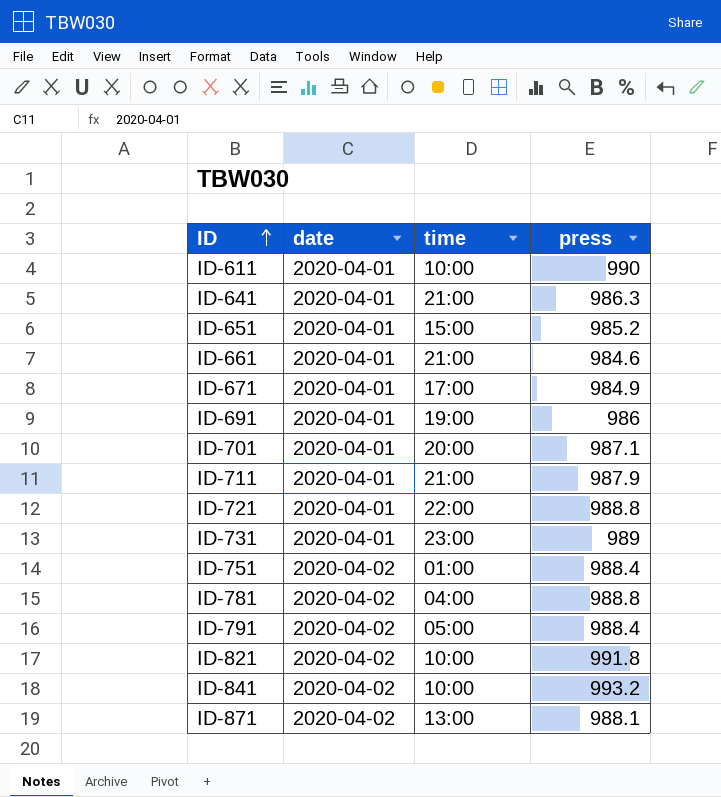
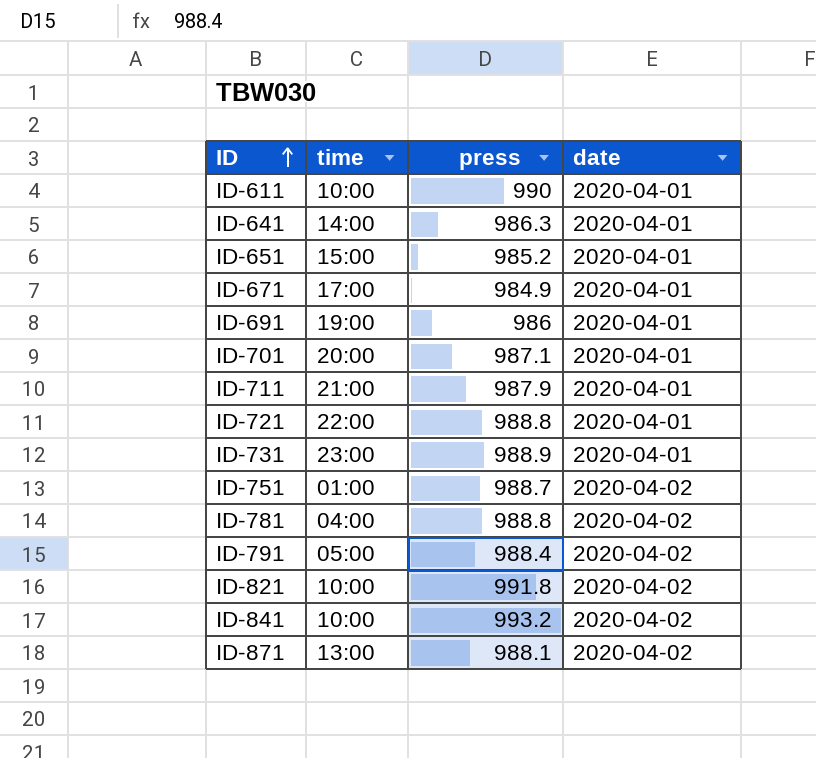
column date | position: 2 -> 4
row ID-661: 2020-04-01 | 21:00 | 984.6 -> none
ID-641 | time: 21:00 -> 14:00
ID-731 | press: 989 -> 988.9
ID-751 | press: 988.4 -> 988.7

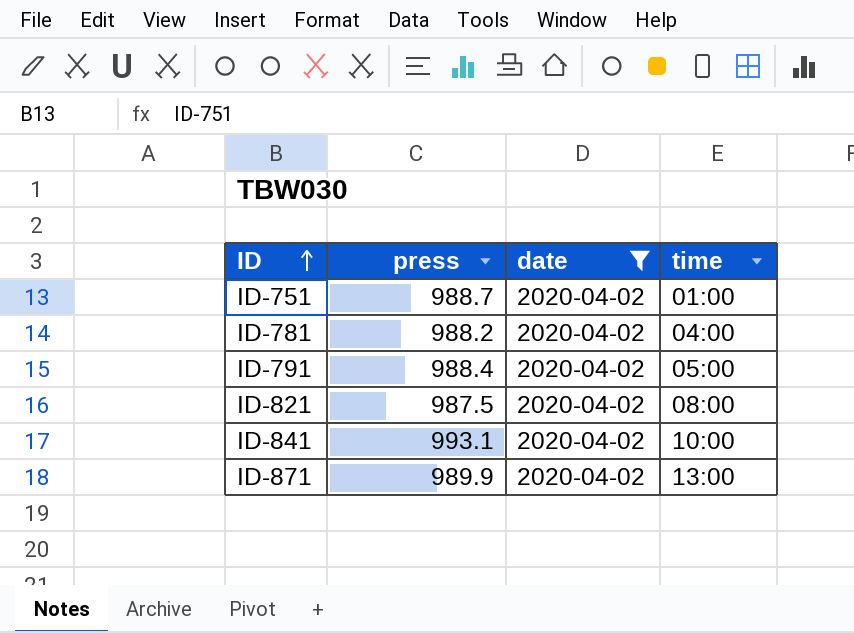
filter: none -> date = 2020-04-02
column time | position: 2 -> 4
ID-781 | press: 988.8 -> 988.2
ID-821 | press: 991.8 -> 987.5
ID-821 | time: 10:00 -> 08:00
ID-841 | press: 993.2 -> 993.1
ID-871 | press: 988.1 -> 989.9

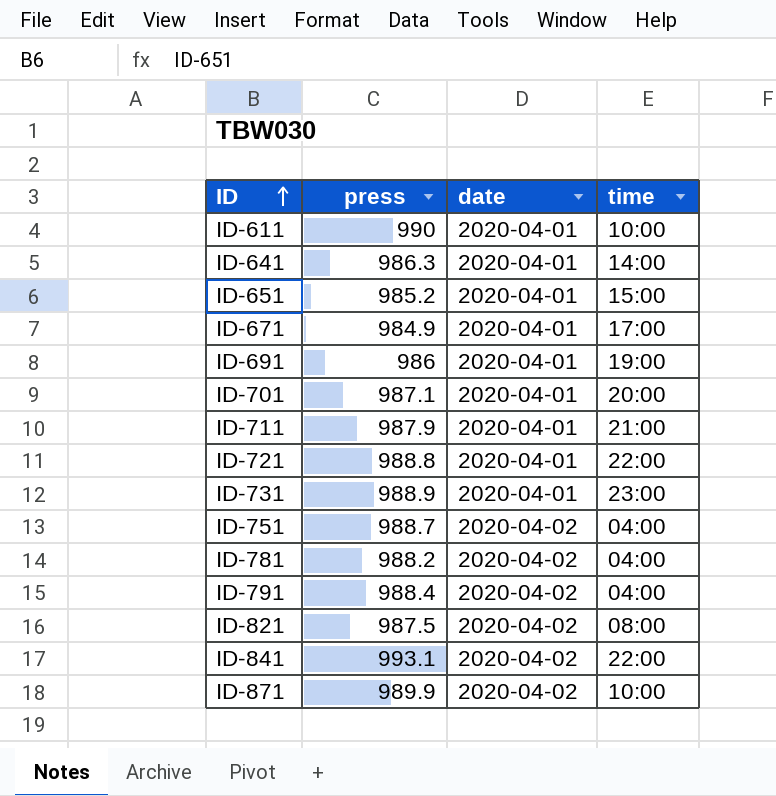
filter: date = 2020-04-02 -> none
ID-751 | time: 01:00 -> 04:00
ID-791 | time: 05:00 -> 04:00
ID-841 | time: 10:00 -> 22:00
ID-871 | time: 13:00 -> 10:00

